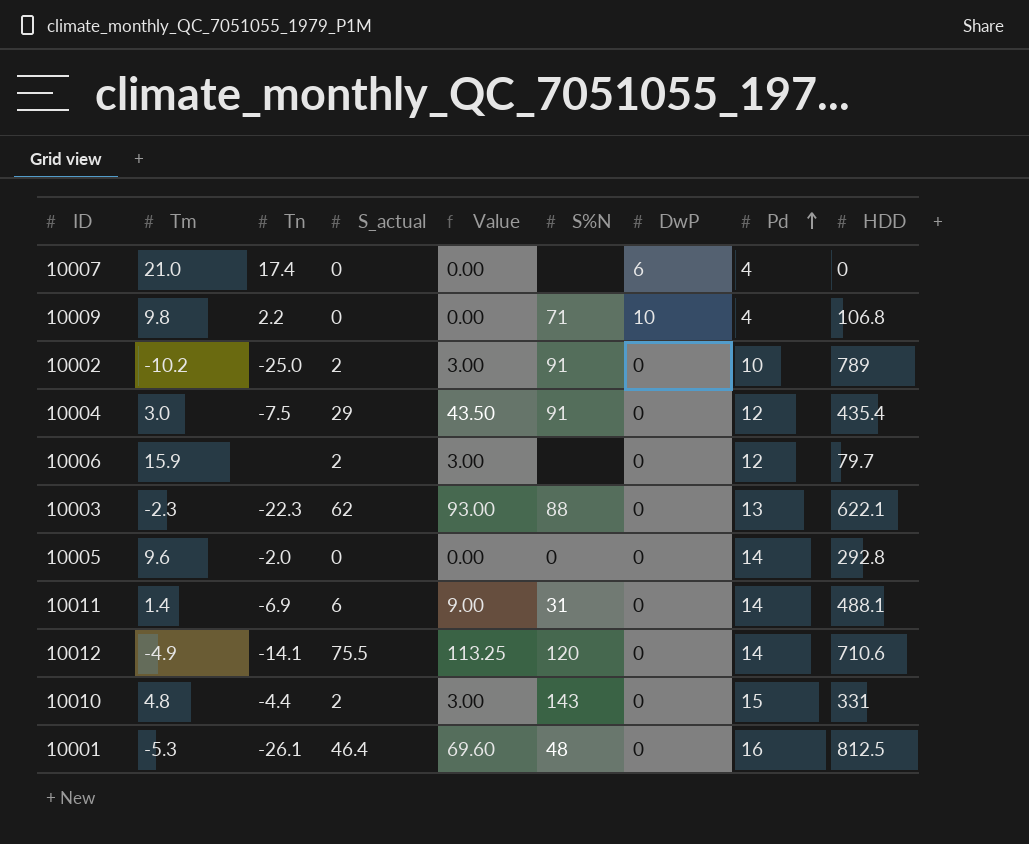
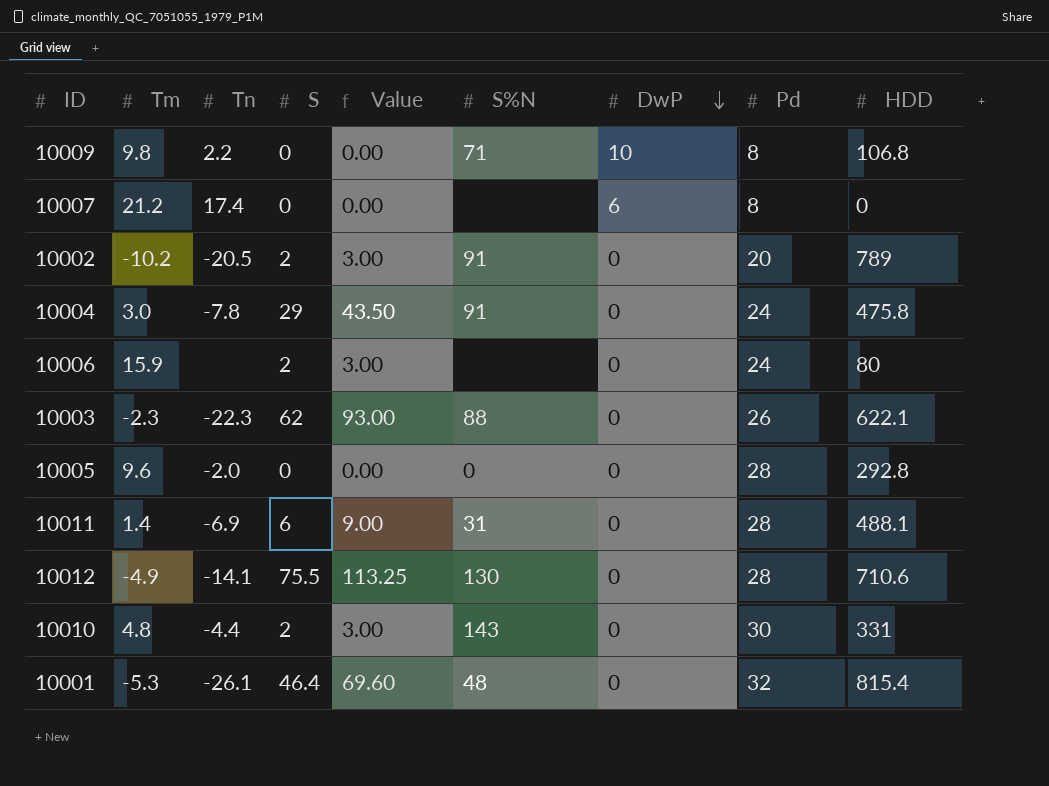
row order: Pd ascending -> DwP descending
column name: S_actual -> S
10009 | Pd: 4 -> 8
10007 | Tm: 21.0 -> 21.2
10007 | Pd: 4 -> 8
10002 | Tn: -25.0 -> -20.5
10002 | Pd: 10 -> 20
10004 | Tn: -7.5 -> -7.8
10004 | Pd: 12 -> 24
10004 | HDD: 435.4 -> 475.8
10006 | Pd: 12 -> 24
10006 | HDD: 79.7 -> 80
10003 | Pd: 13 -> 26
10005 | Pd: 14 -> 28
10011 | Pd: 14 -> 28
10012 | S%N: 120 -> 130
10012 | Pd: 14 -> 28
10010 | Pd: 15 -> 30
10001 | Pd: 16 -> 32
10001 | HDD: 812.5 -> 815.4

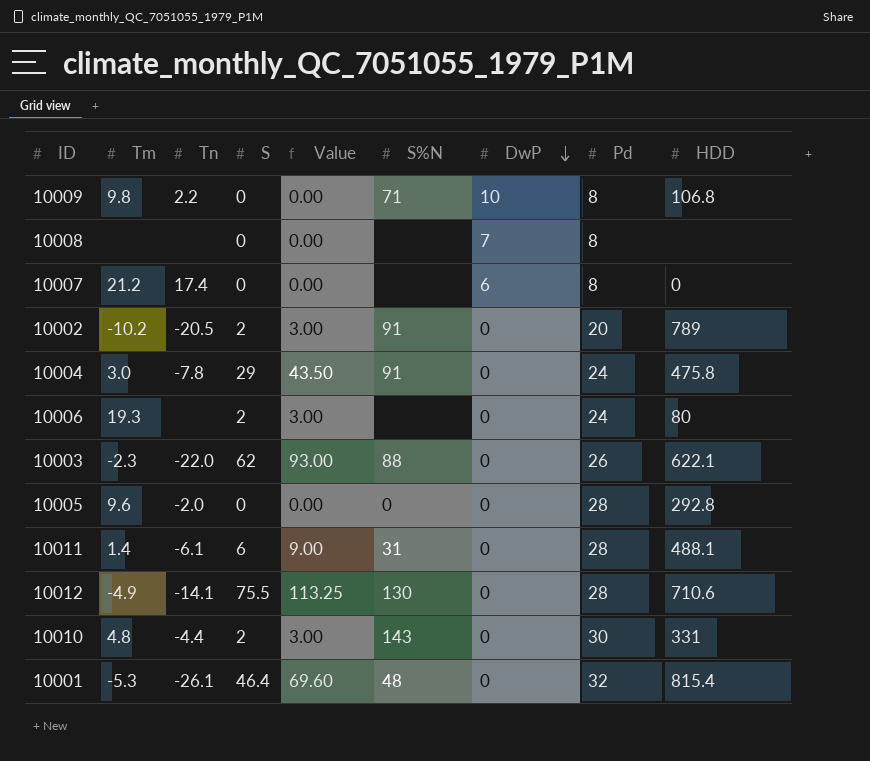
row 10008: none -> none | none | 0 | 0.00 | none | 7 | 8 | none
10006 | Tm: 15.9 -> 19.3
10003 | Tn: -22.3 -> -22.0
10011 | Tn: -6.9 -> -6.1

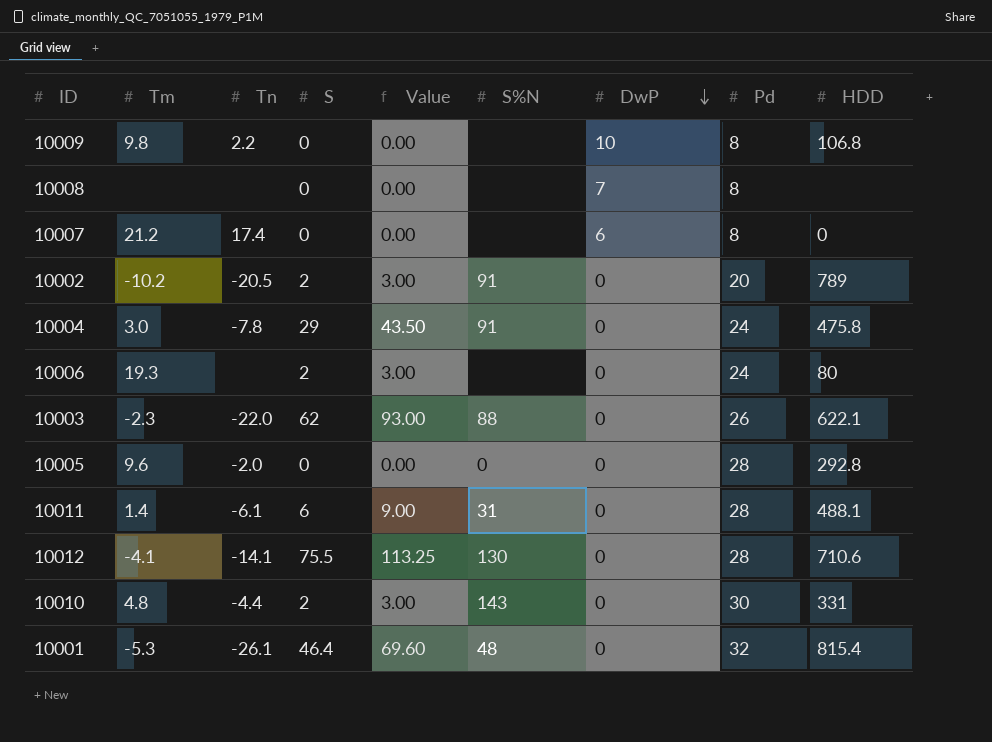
10009 | S%N: 71 -> none
10012 | Tm: -4.9 -> -4.1

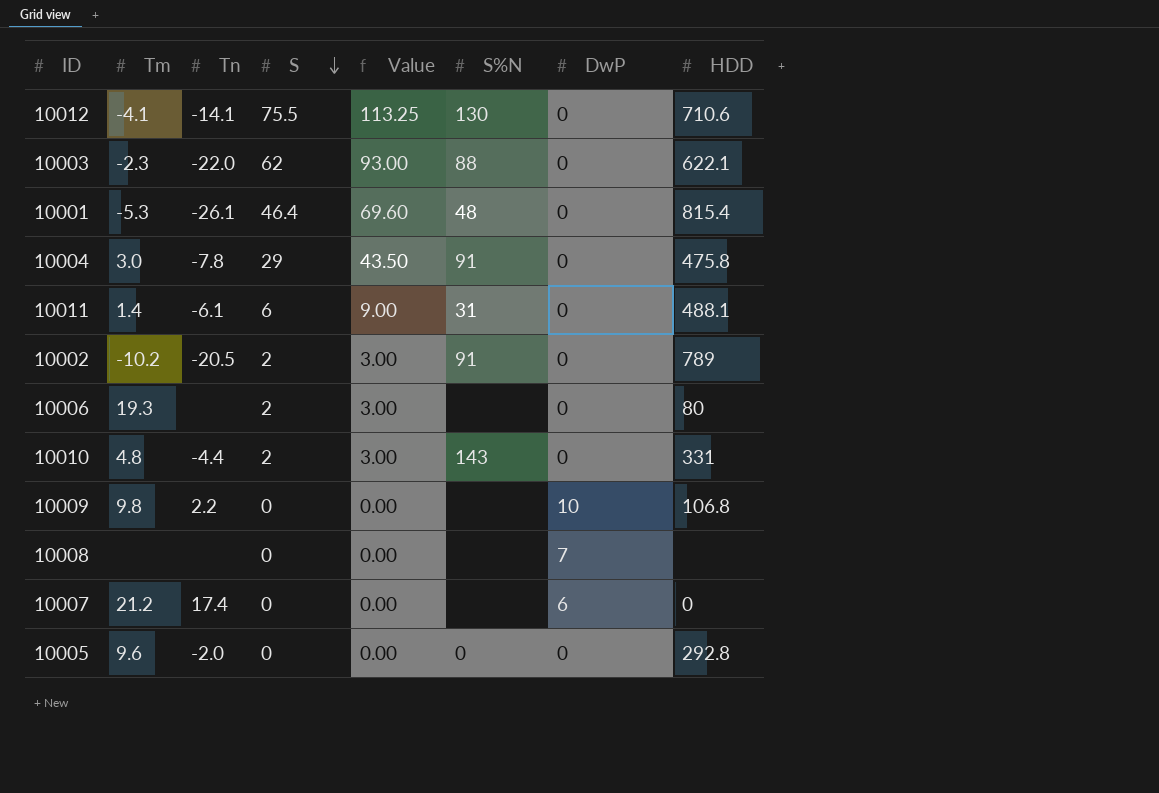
row order: DwP descending -> S descending
column Pd | position: 8 -> none

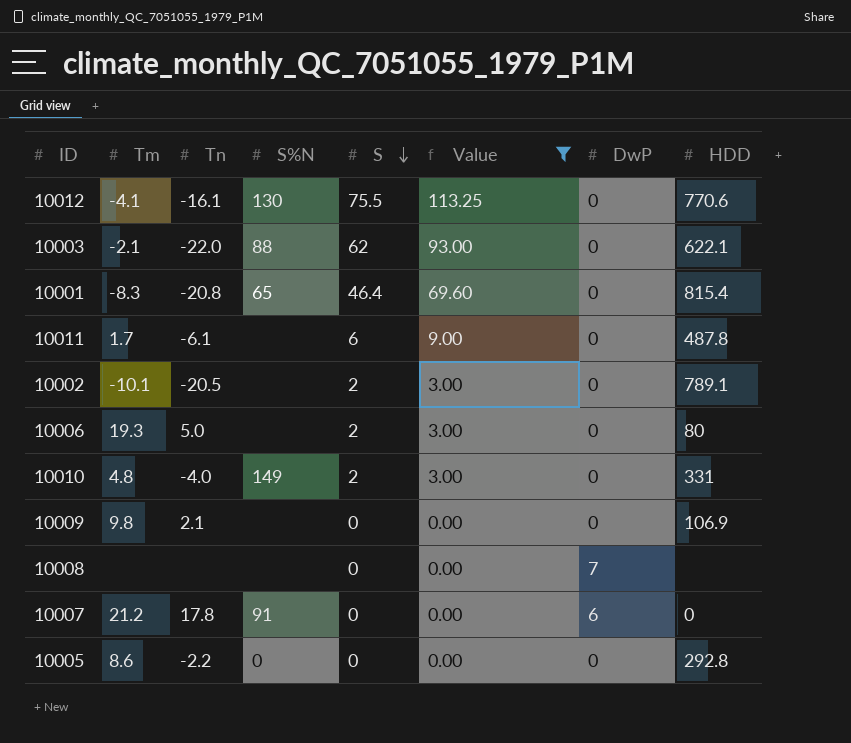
filter: none -> Value != 43.50
column S%N | position: 6 -> 4
10012 | Tn: -14.1 -> -16.1
10012 | HDD: 710.6 -> 770.6
10003 | Tm: -2.3 -> -2.1
10001 | Tm: -5.3 -> -8.3
10001 | Tn: -26.1 -> -20.8
10001 | S%N: 48 -> 65
10011 | Tm: 1.4 -> 1.7
10011 | S%N: 31 -> none
10011 | HDD: 488.1 -> 487.8
10002 | Tm: -10.2 -> -10.1
10002 | S%N: 91 -> none
10002 | HDD: 789 -> 789.1
10006 | Tn: none -> 5.0
10010 | Tn: -4.4 -> -4.0
10010 | S%N: 143 -> 149
10009 | Tn: 2.2 -> 2.1
10009 | DwP: 10 -> 0
10009 | HDD: 106.8 -> 106.9
10007 | Tn: 17.4 -> 17.8
10007 | S%N: none -> 91
10005 | Tm: 9.6 -> 8.6
10005 | Tn: -2.0 -> -2.2

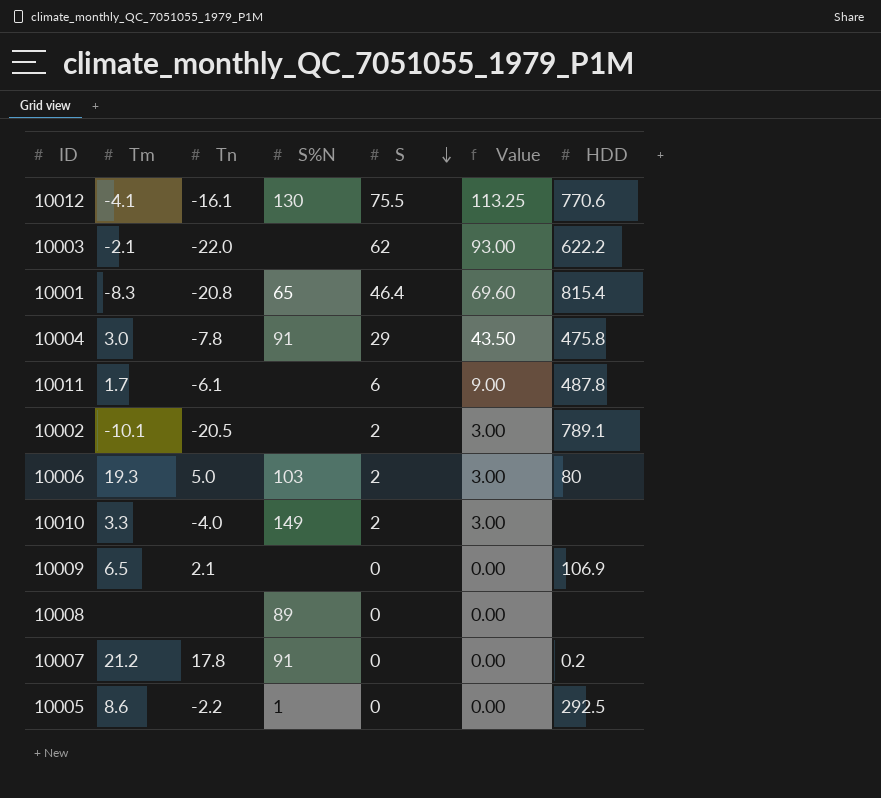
filter: Value != 43.50 -> none
column DwP | position: 7 -> none
10003 | S%N: 88 -> none
10003 | HDD: 622.1 -> 622.2
10006 | S%N: none -> 103
10010 | Tm: 4.8 -> 3.3
10010 | HDD: 331 -> none
10009 | Tm: 9.8 -> 6.5
10008 | S%N: none -> 89
10007 | HDD: 0 -> 0.2
10005 | S%N: 0 -> 1
10005 | HDD: 292.8 -> 292.5

